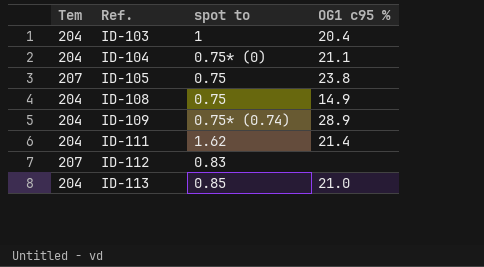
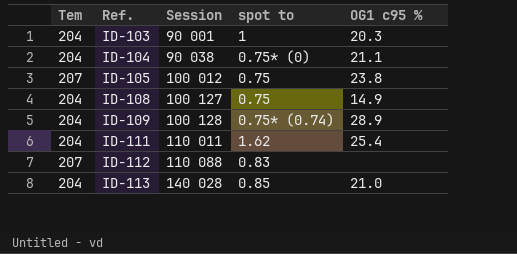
column Session | position: none -> 3
ID-103 | OG1 c95 %: 20.4 -> 20.3
ID-111 | OG1 c95 %: 21.4 -> 25.4

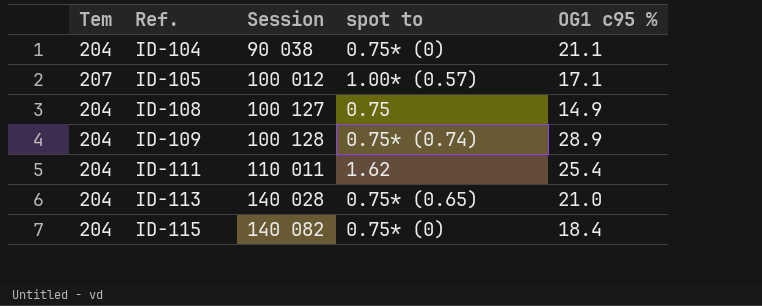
row ID-103: 204 | 90 001 | 1 | 20.3 -> none
row ID-112: 207 | 110 088 | 0.83 | none -> none
ID-105 | spot to: 0.75 -> 1.00* (0.57)
ID-105 | OG1 c95 %: 23.8 -> 17.1
ID-113 | spot to: 0.85 -> 0.75* (0.65)
row ID-115: none -> 204 | 140 082 | 0.75* (0) | 18.4

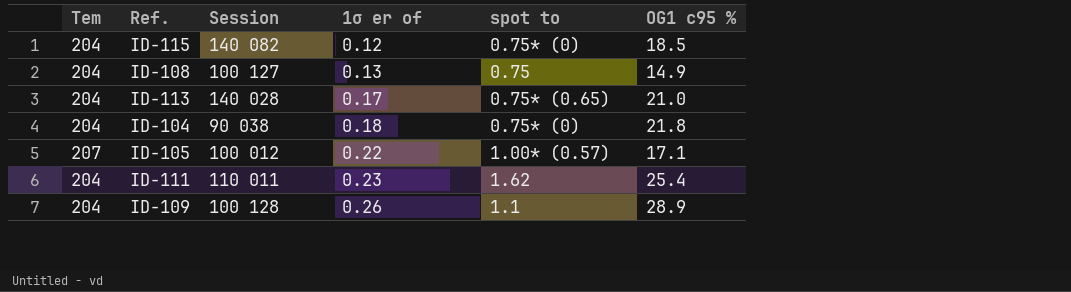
row order: Ref. ascending -> 1σ er of ascending
column 1σ er of | position: none -> 4
ID-115 | OG1 c95 %: 18.4 -> 18.5
ID-104 | OG1 c95 %: 21.1 -> 21.8
ID-109 | spot to: 0.75* (0.74) -> 1.1

